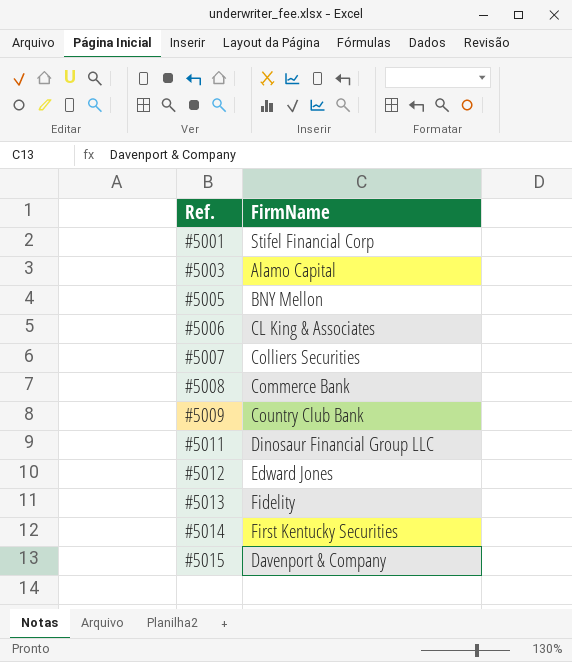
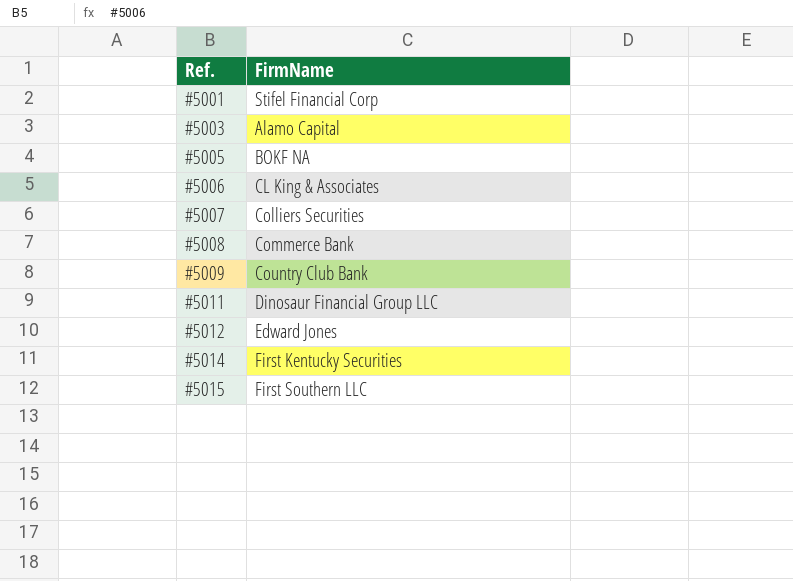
row #5013: Fidelity -> none
#5005 | FirmName: BNY Mellon -> BOKF NA
#5015 | FirmName: Davenport & Company -> First Southern LLC

